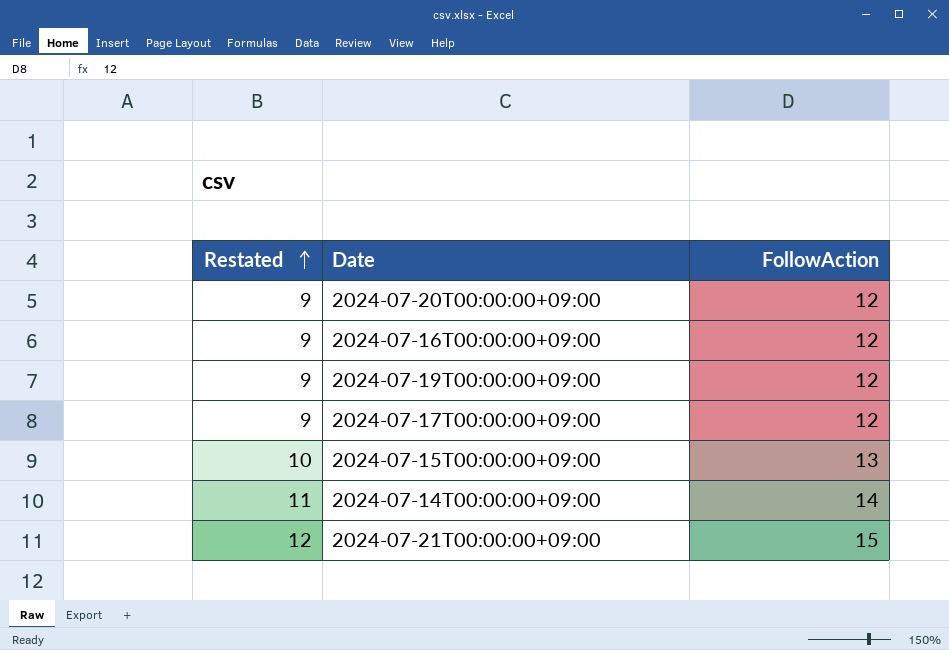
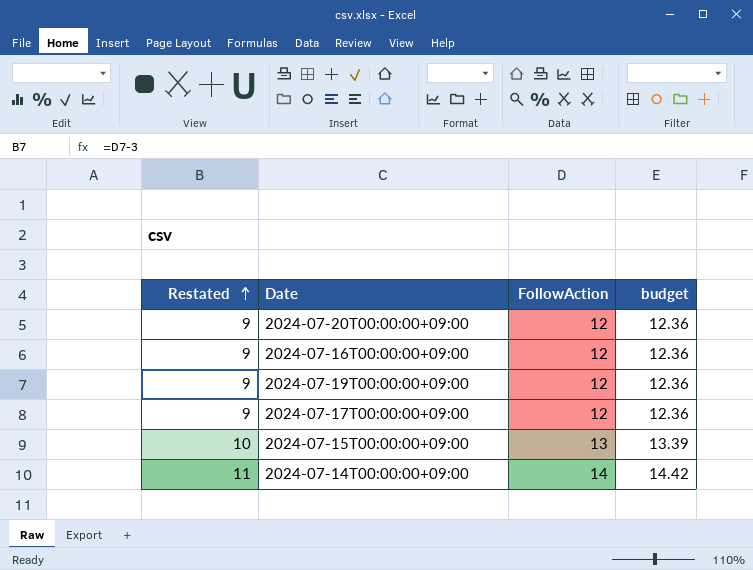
column budget | formula: none -> [FollowAction] * 1.03
row 2024-07-21T00:00:00+09:00: 12 | 15 -> none

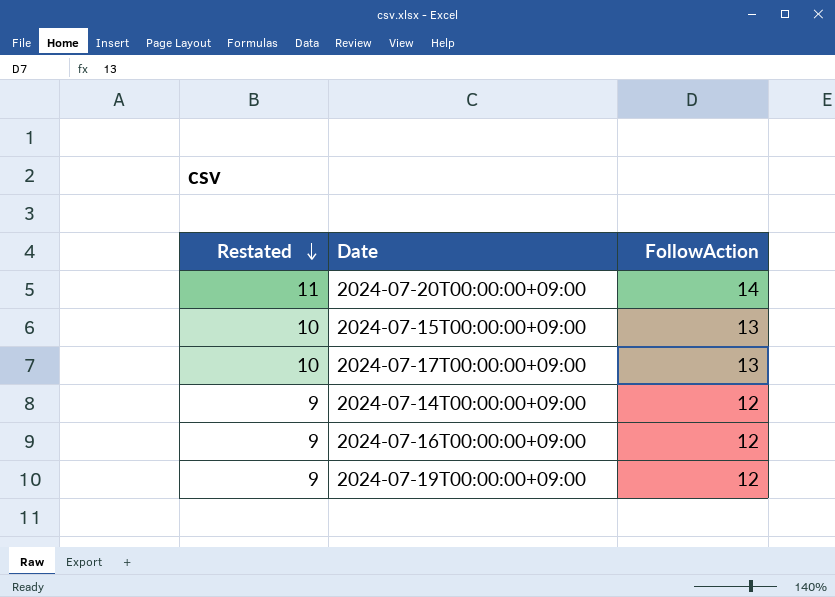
row order: Restated ascending -> Restated descending
column budget | formula: [FollowAction] * 1.03 -> none
2024-07-20T00:00:00+09:00 | Restated: 9 -> 11
2024-07-20T00:00:00+09:00 | FollowAction: 12 -> 14
2024-07-17T00:00:00+09:00 | Restated: 9 -> 10
2024-07-17T00:00:00+09:00 | FollowAction: 12 -> 13
2024-07-14T00:00:00+09:00 | Restated: 11 -> 9
2024-07-14T00:00:00+09:00 | FollowAction: 14 -> 12

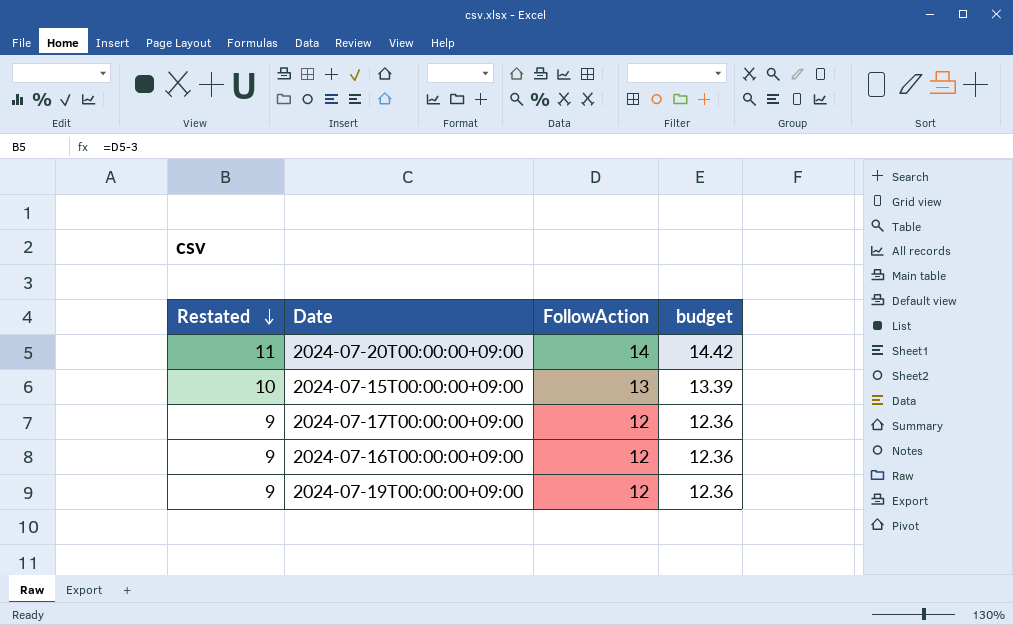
column budget | formula: none -> [FollowAction] * 1.03
row 2024-07-14T00:00:00+09:00: 9 | 12 -> none
2024-07-17T00:00:00+09:00 | Restated: 10 -> 9
2024-07-17T00:00:00+09:00 | FollowAction: 13 -> 12

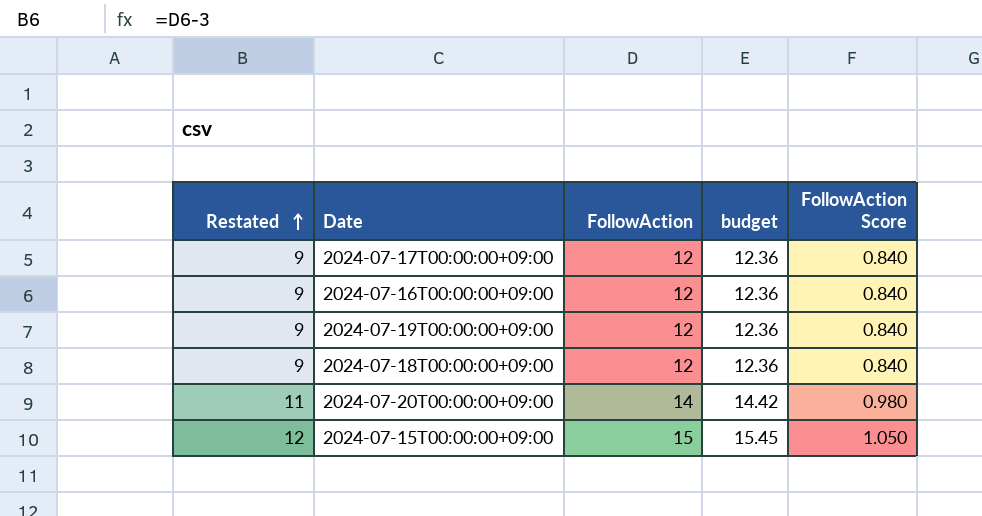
row order: Restated descending -> Restated ascending
column FollowAction Score | formula: none -> [FollowAction] * 0.07
row 2024-07-18T00:00:00+09:00: none -> 9 | 12 | 12.36 | 0.840
2024-07-15T00:00:00+09:00 | Restated: 10 -> 12
2024-07-15T00:00:00+09:00 | FollowAction: 13 -> 15
2024-07-15T00:00:00+09:00 | budget: 13.39 -> 15.45

